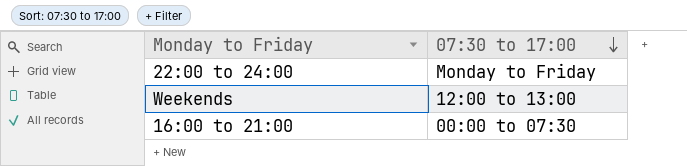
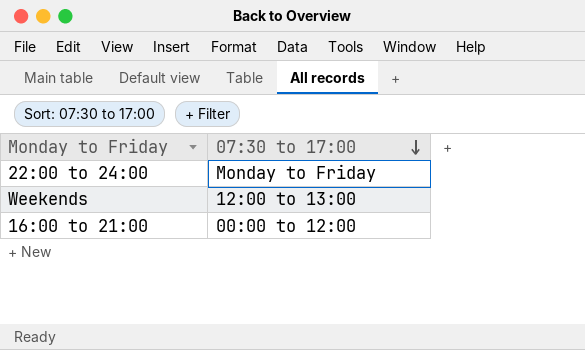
16:00 to 21:00 | 07:30 to 17:00: 00:00 to 07:30 -> 00:00 to 12:00

